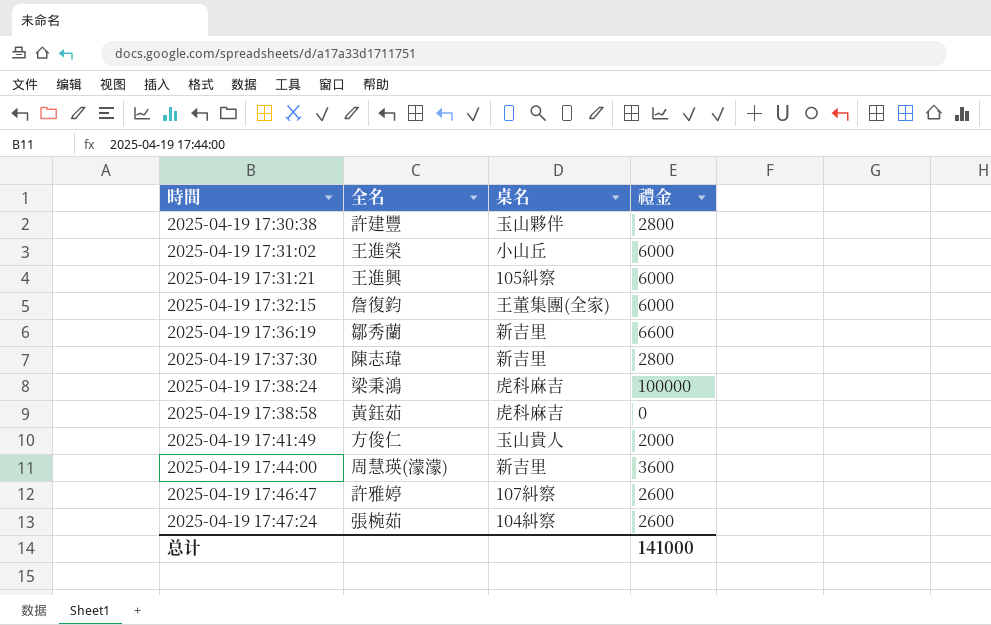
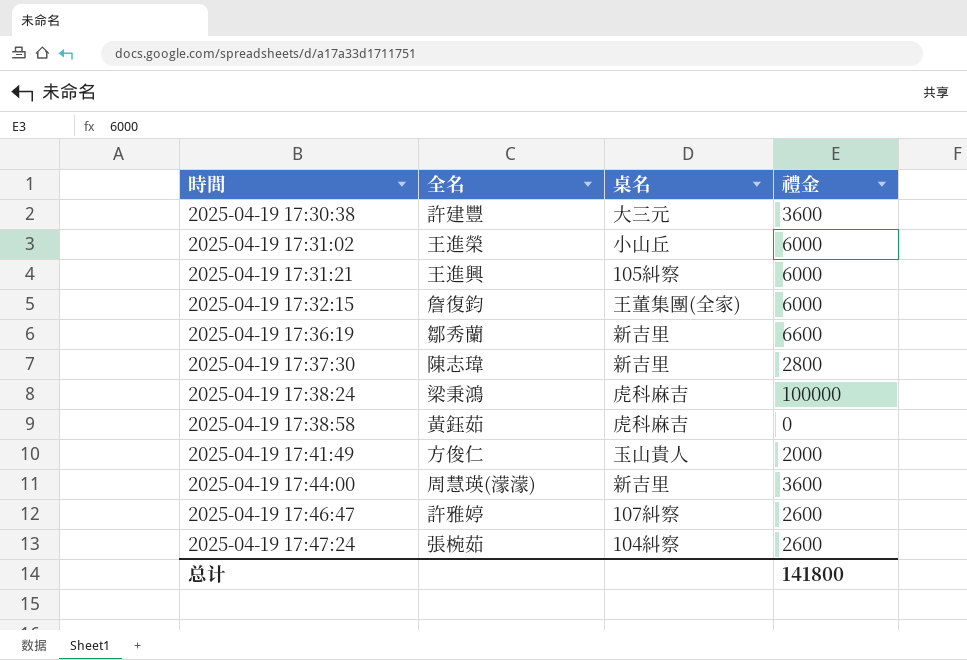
2025-04-19 17:30:38 | 桌名: 玉山夥伴 -> 大三元
2025-04-19 17:30:38 | 禮金: 2800 -> 3600
总计 | 禮金: 141000 -> 141800

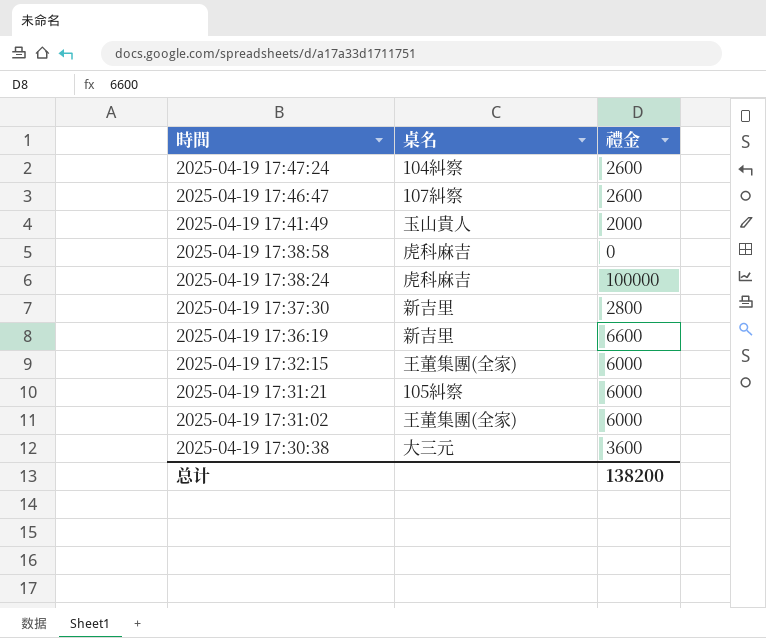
row order: 時間 ascending -> 時間 descending
column 全名 | position: 2 -> none
row 2025-04-19 17:44:00: 周慧瑛(濛濛) | 新吉里 | 3600 -> none
2025-04-19 17:31:02 | 桌名: 小山丘 -> 王董集團(全家)
总计 | 禮金: 141800 -> 138200

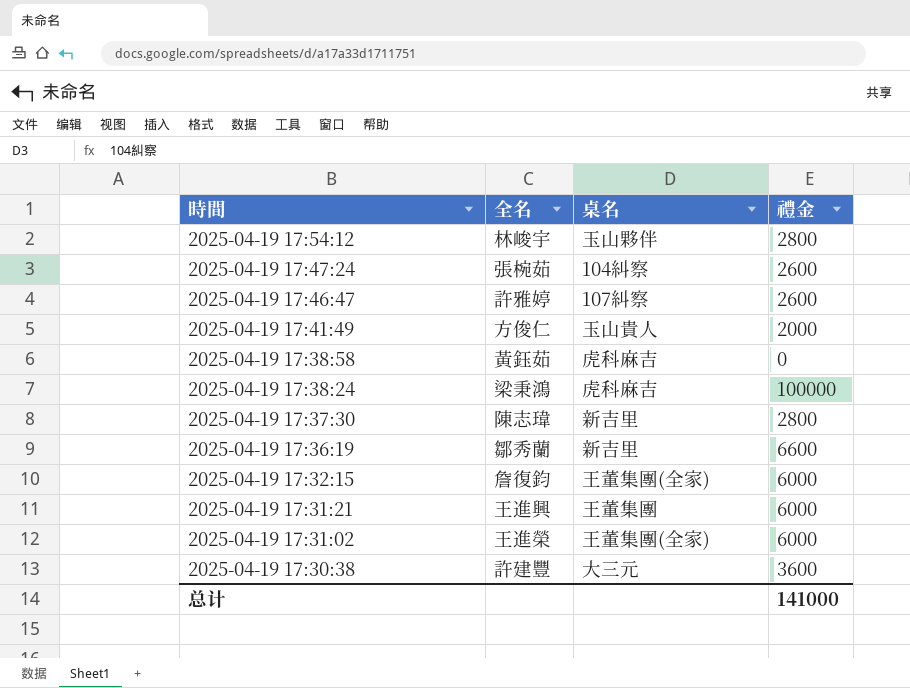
column 全名 | position: none -> 2
row 2025-04-19 17:54:12: none -> 林峻宇 | 玉山夥伴 | 2800
2025-04-19 17:31:21 | 桌名: 105糾察 -> 王董集團
总计 | 禮金: 138200 -> 141000

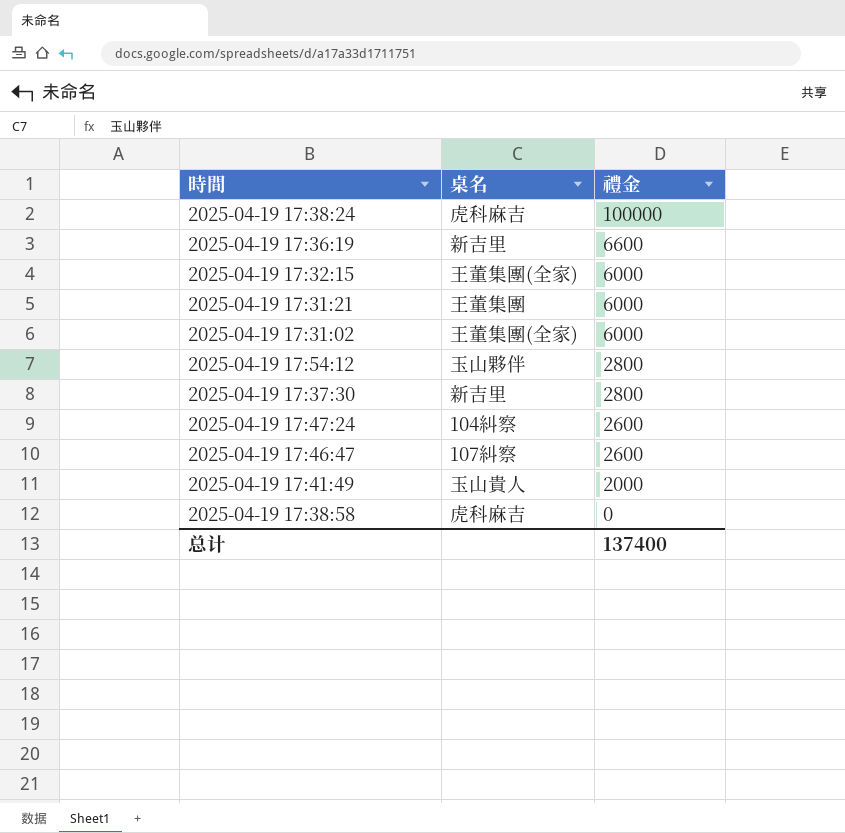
row order: 時間 descending -> 禮金 descending
column 全名 | position: 2 -> none
row 2025-04-19 17:30:38: 許建豐 | 大三元 | 3600 -> none
总计 | 禮金: 141000 -> 137400

